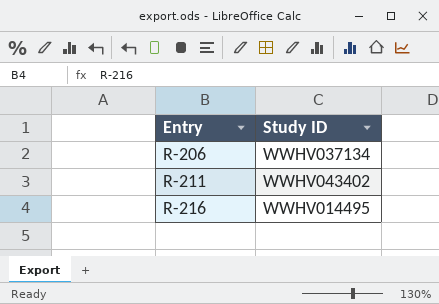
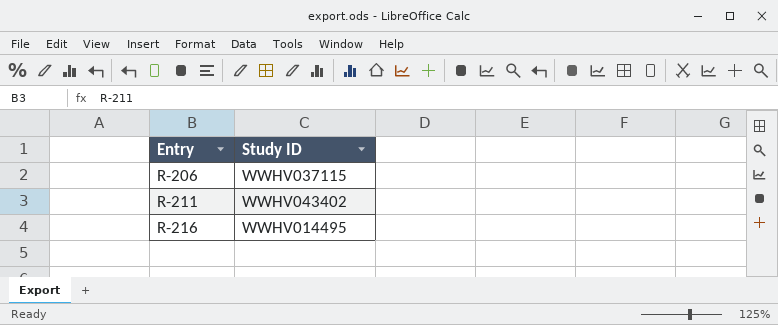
R-206 | Study ID: WWHV037134 -> WWHV037115

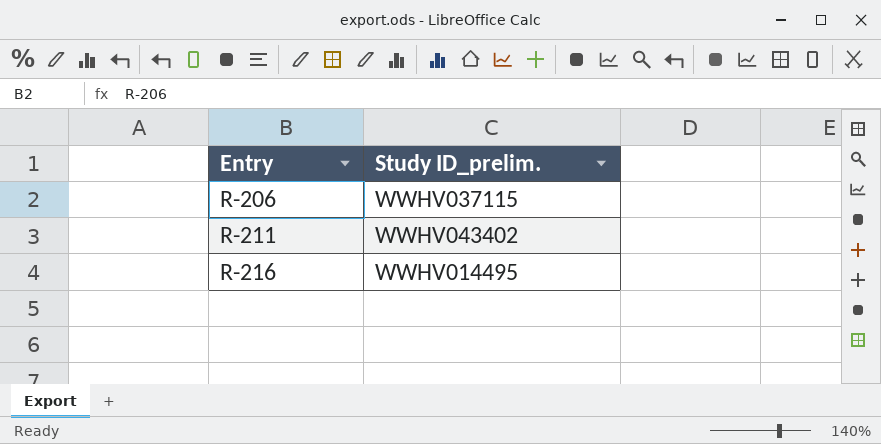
column name: Study ID -> Study ID_prelim.

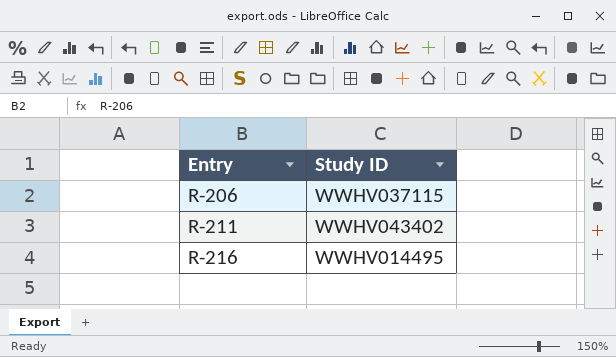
column name: Study ID_prelim. -> Study ID

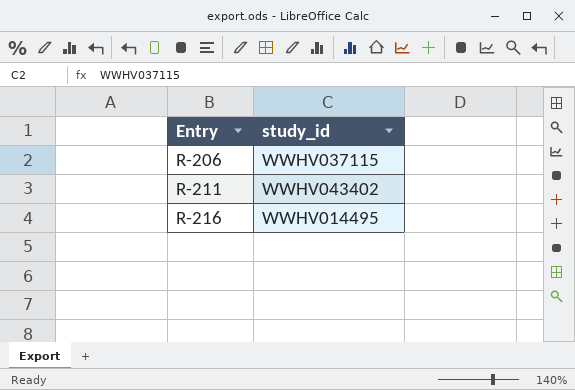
column name: Study ID -> study_id

